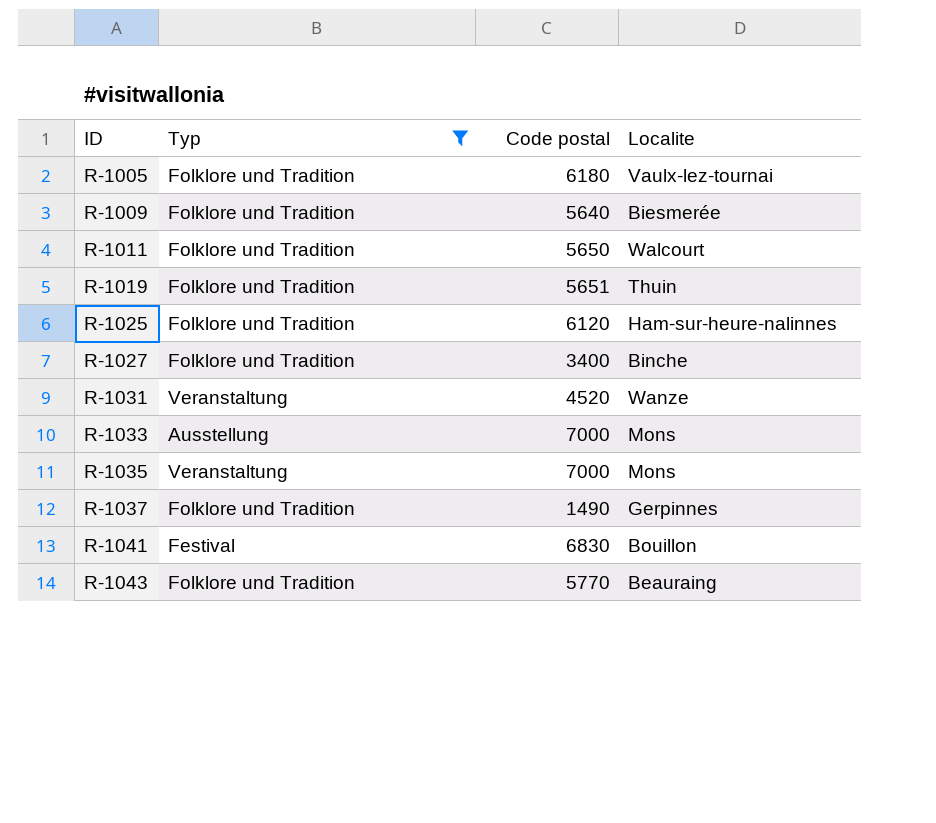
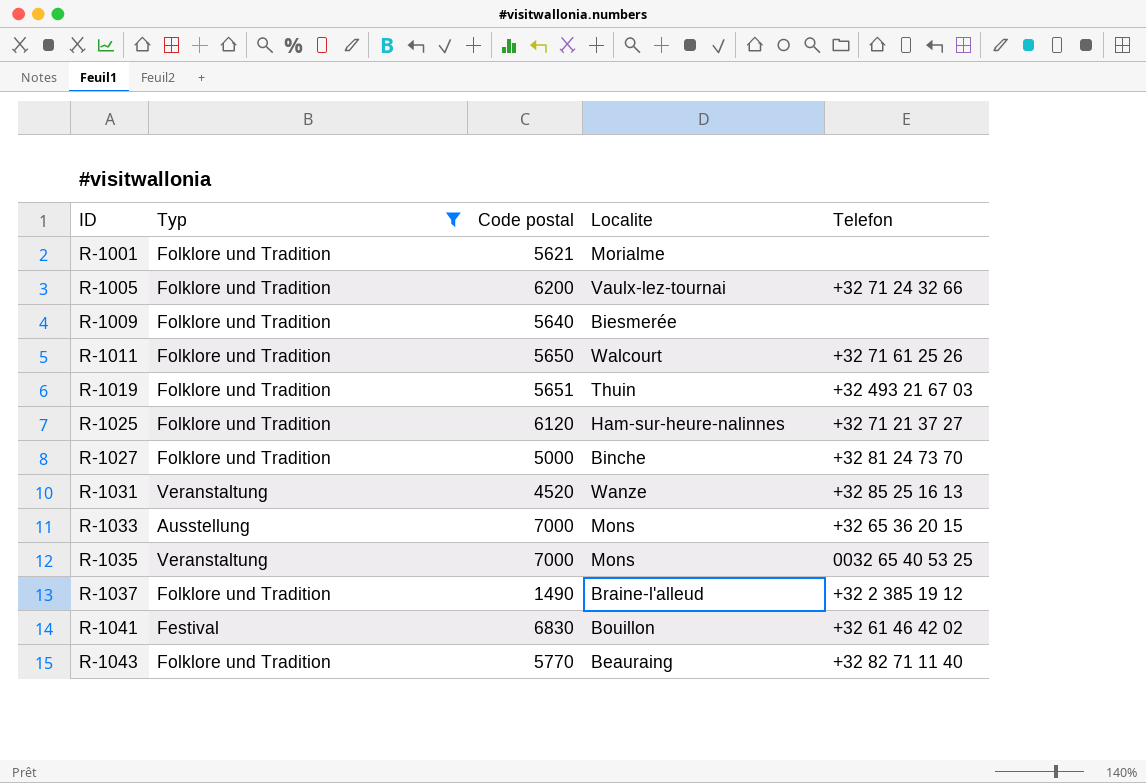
column Telefon | position: none -> 5
row R-1001: none -> Folklore und Tradition | 5621 | Morialme | none
R-1005 | Code postal: 6180 -> 6200
R-1027 | Code postal: 3400 -> 5000
R-1037 | Localite: Gerpinnes -> Braine-l'alleud

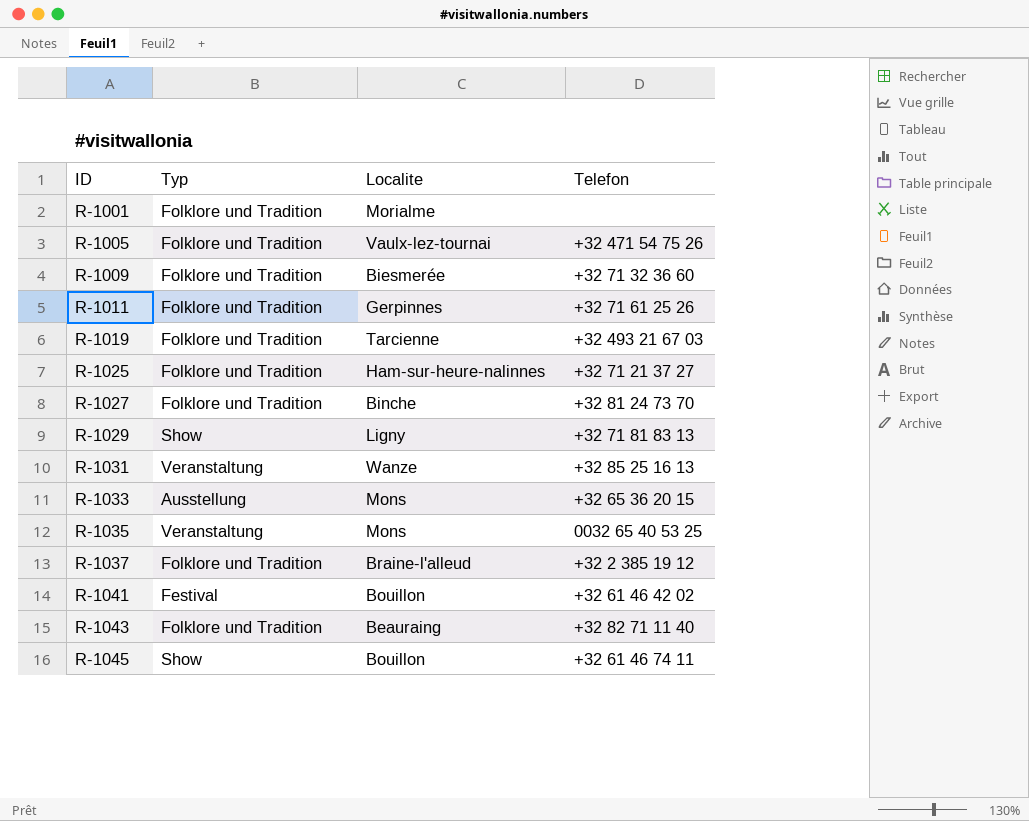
filter: Typ != Show -> none
column Code postal | position: 3 -> none
R-1005 | Telefon: +32 71 24 32 66 -> +32 471 54 75 26
R-1009 | Telefon: none -> +32 71 32 36 60
R-1011 | Localite: Walcourt -> Gerpinnes
R-1019 | Localite: Thuin -> Tarcienne

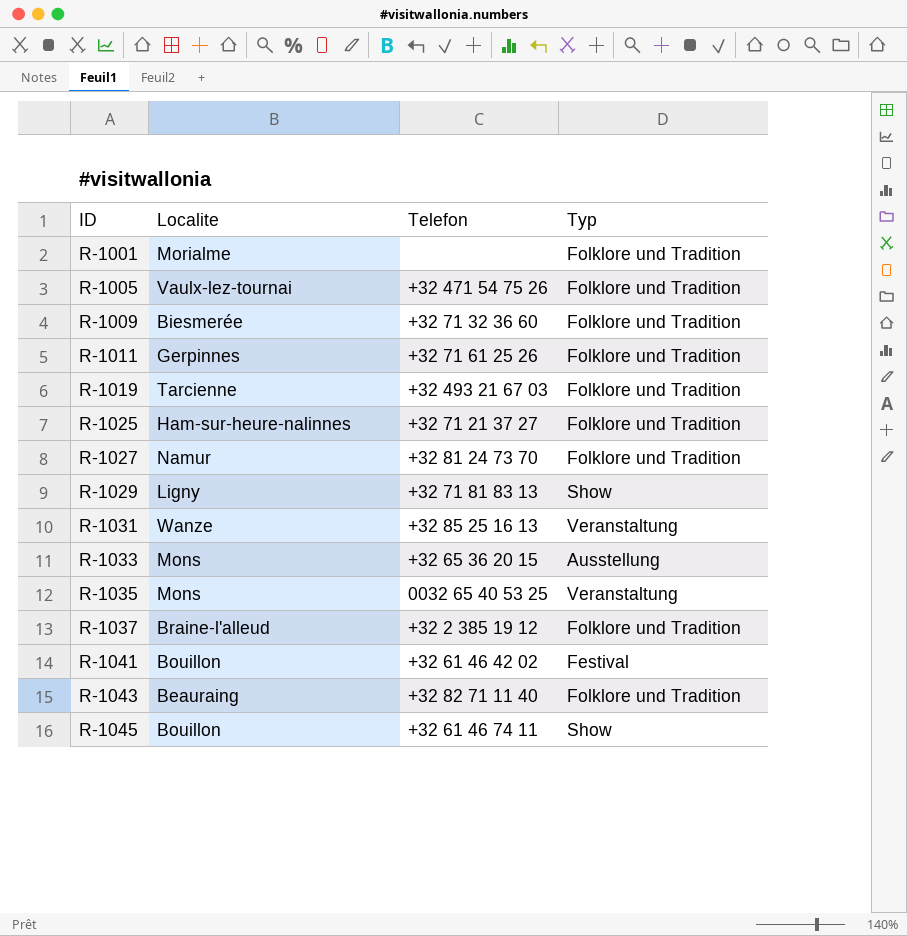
column Typ | position: 2 -> 4
R-1027 | Localite: Binche -> Namur

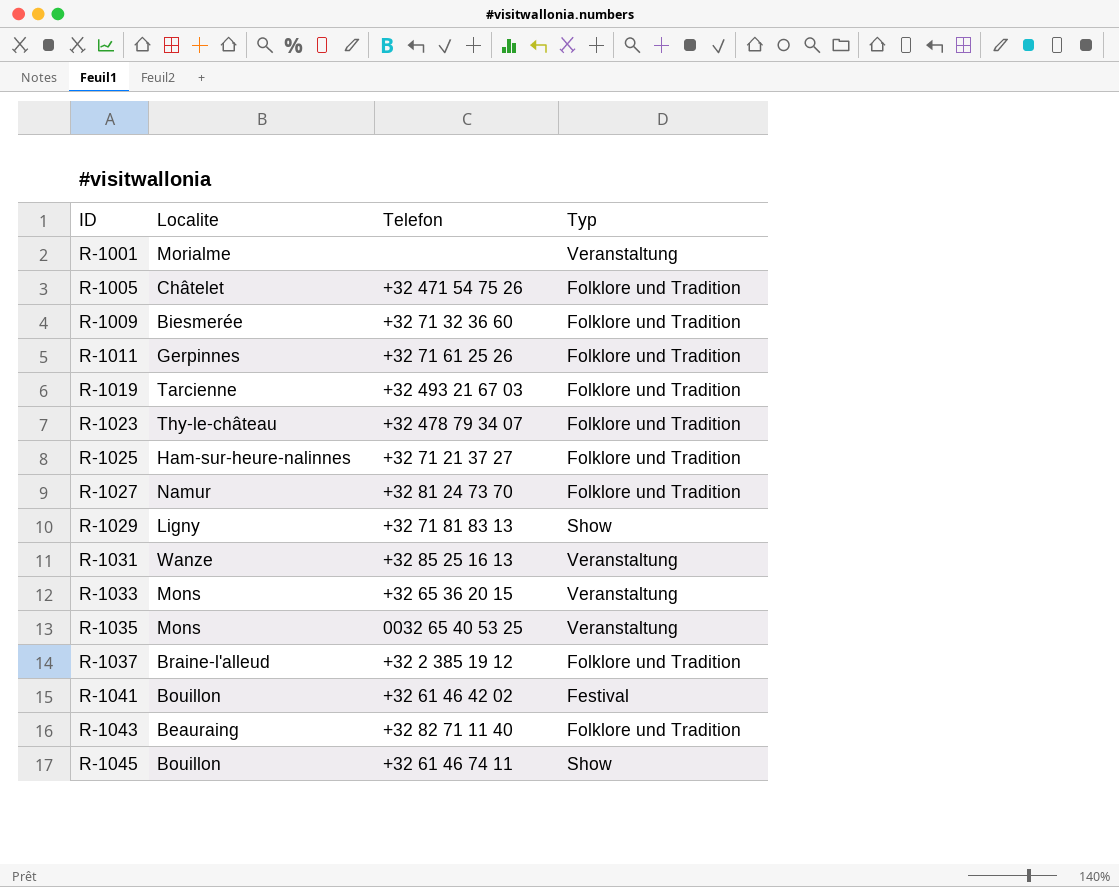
R-1001 | Typ: Folklore und Tradition -> Veranstaltung
R-1005 | Localite: Vaulx-lez-tournai -> Châtelet
row R-1023: none -> Thy-le-château | +32 478 79 34 07 | Folklore und Tradition
R-1033 | Typ: Ausstellung -> Veranstaltung

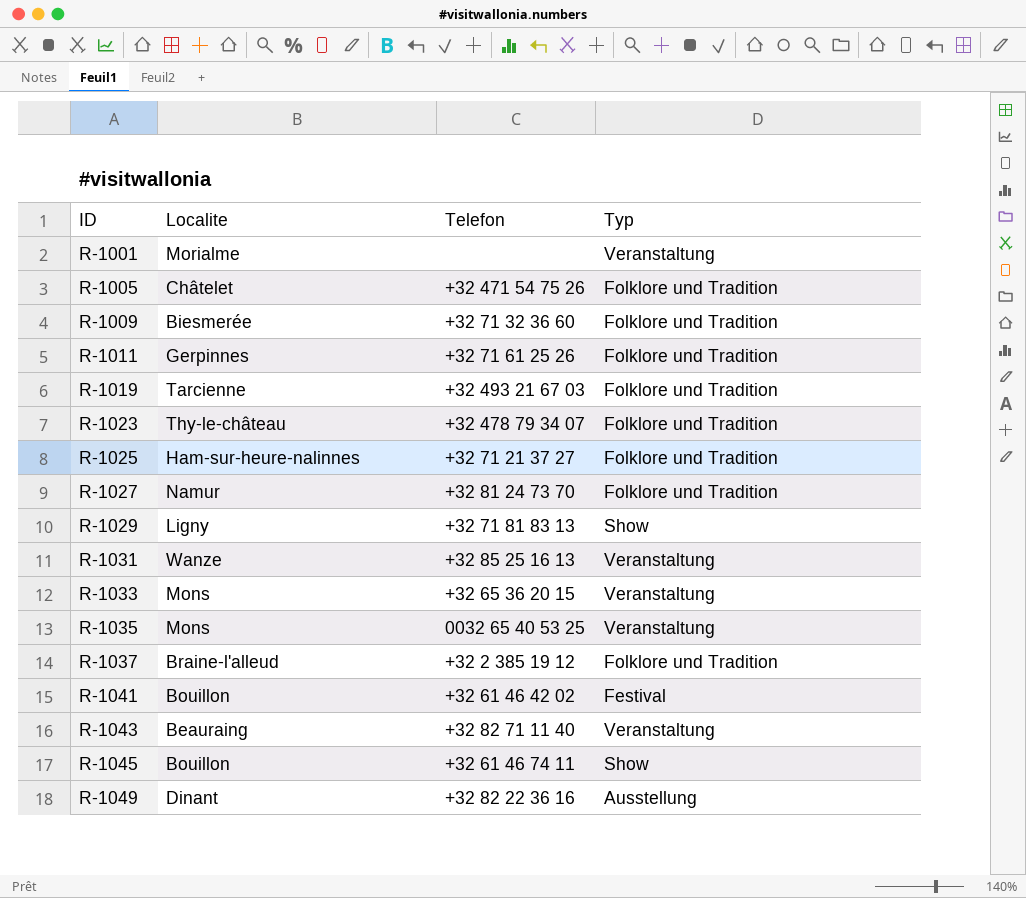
R-1043 | Typ: Folklore und Tradition -> Veranstaltung
row R-1049: none -> Dinant | +32 82 22 36 16 | Ausstellung

